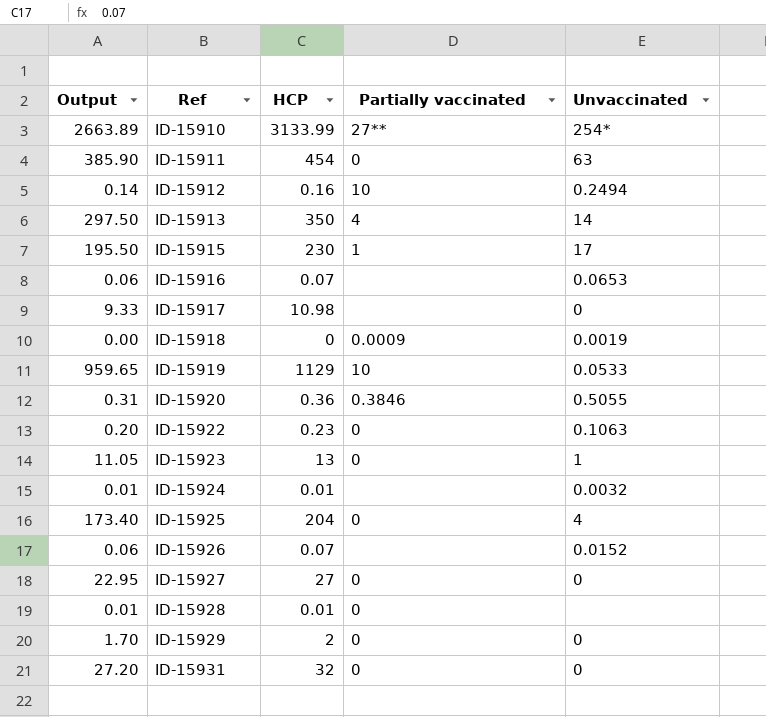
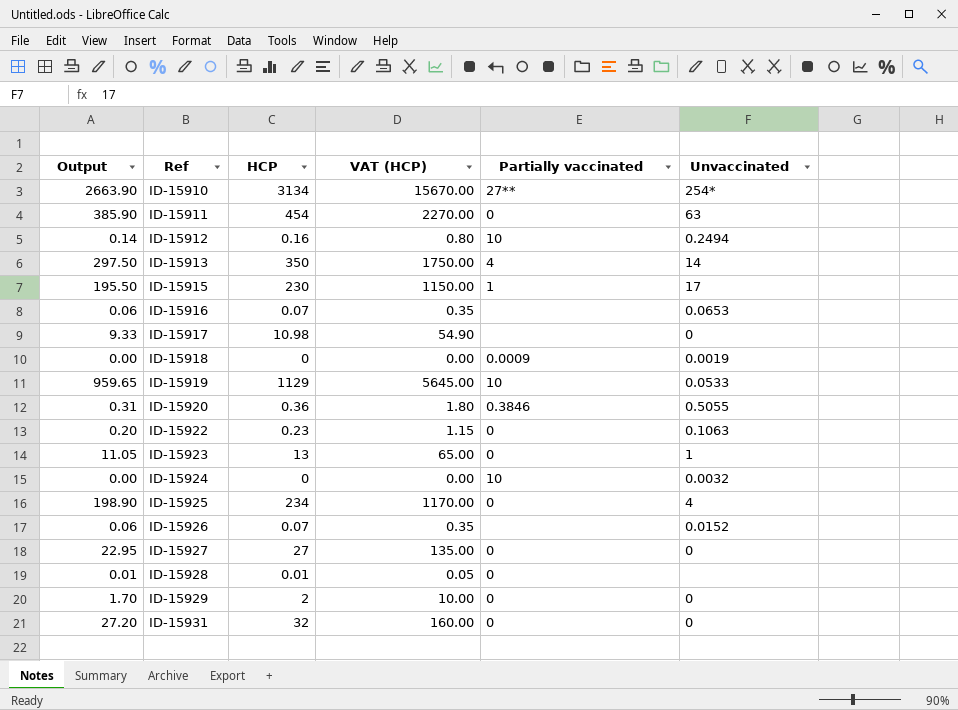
column VAT (HCP) | formula: none -> [HCP] * 5
ID-15910 | Output: 2663.89 -> 2663.90
ID-15910 | HCP: 3133.99 -> 3134
ID-15924 | Output: 0.01 -> 0.00
ID-15924 | HCP: 0.01 -> 0
ID-15924 | Partially vaccinated: none -> 10
ID-15925 | Output: 173.40 -> 198.90
ID-15925 | HCP: 204 -> 234

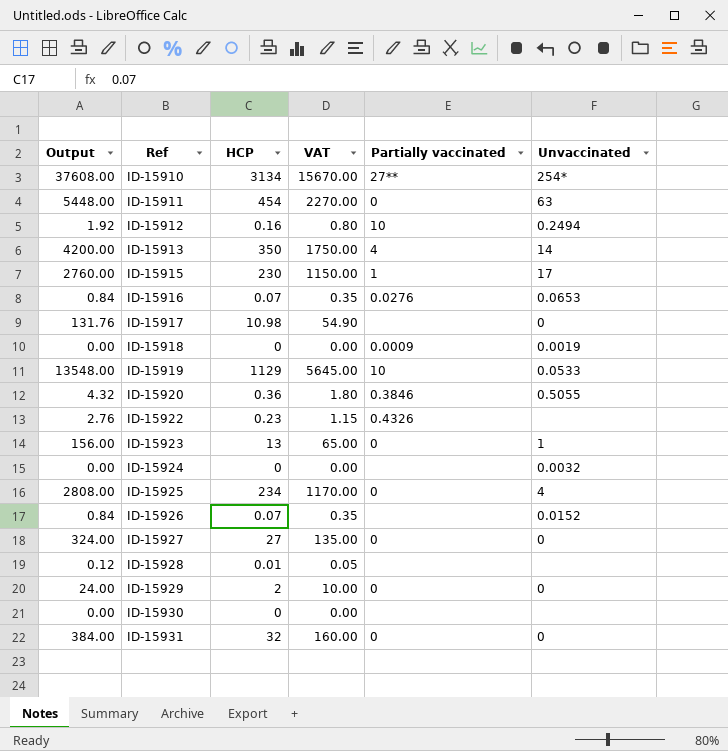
column Output | formula: [HCP] * 0.85 -> [HCP] * 12
column name: VAT (HCP) -> VAT
ID-15916 | Partially vaccinated: none -> 0.0276
ID-15922 | Partially vaccinated: 0 -> 0.4326
ID-15922 | Unvaccinated: 0.1063 -> none
ID-15924 | Partially vaccinated: 10 -> none
ID-15928 | Partially vaccinated: 0 -> none
row ID-15930: none -> 0.00 | 0 | 0.00 | none | none

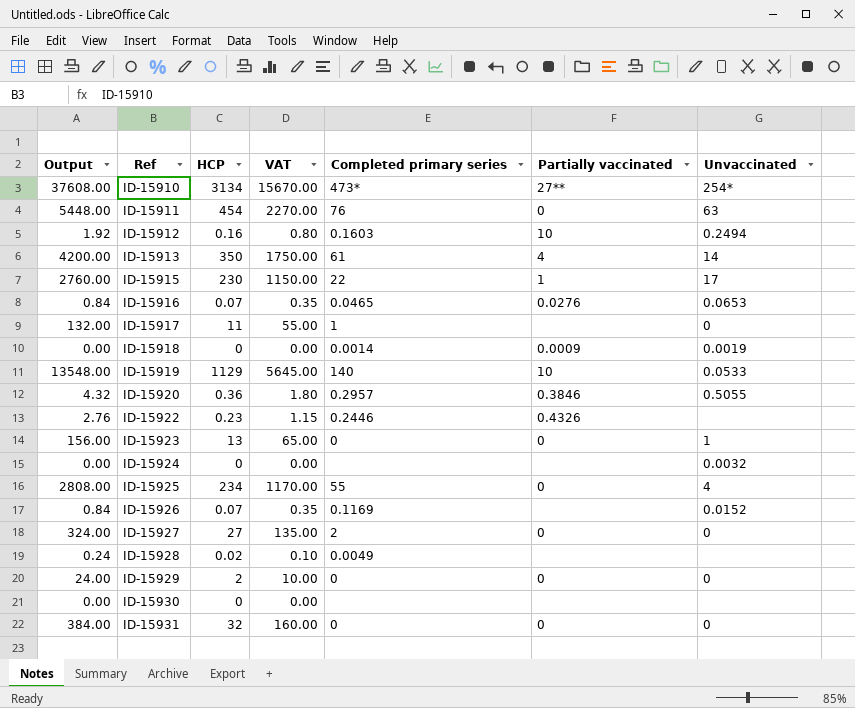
column Completed primary series | position: none -> 5
ID-15917 | Output: 131.76 -> 132.00
ID-15917 | HCP: 10.98 -> 11
ID-15917 | VAT: 54.90 -> 55.00
ID-15928 | Output: 0.12 -> 0.24
ID-15928 | HCP: 0.01 -> 0.02
ID-15928 | VAT: 0.05 -> 0.10

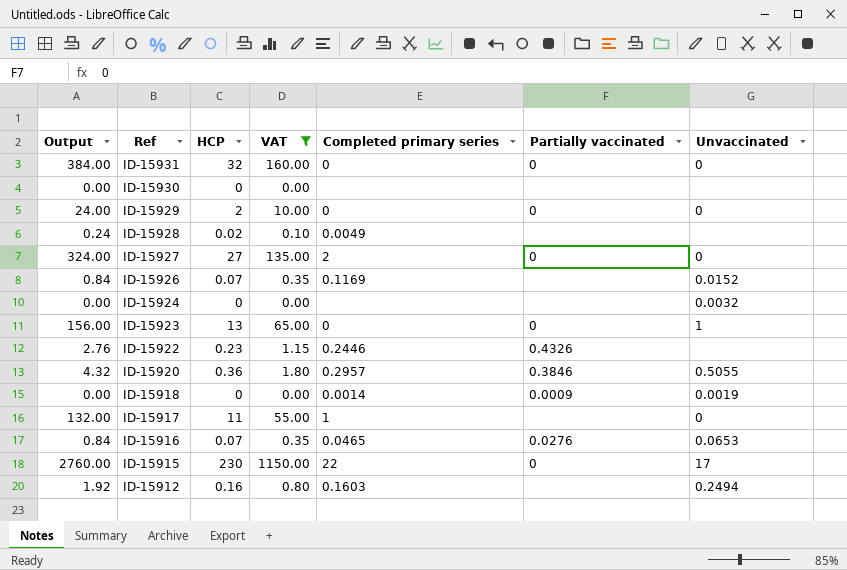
filter: none -> VAT <= 1150.00
row order: Ref ascending -> Ref descending
ID-15915 | Partially vaccinated: 1 -> 0
ID-15912 | Partially vaccinated: 10 -> none

